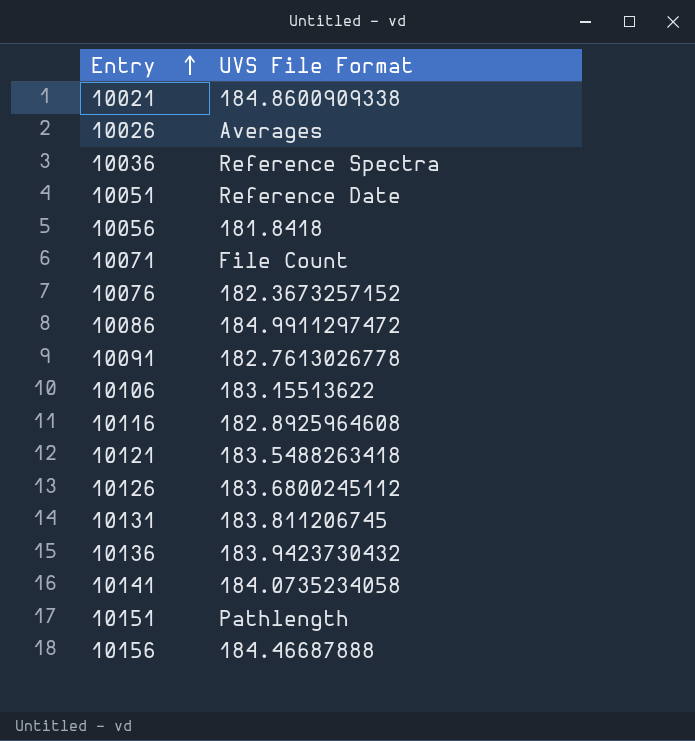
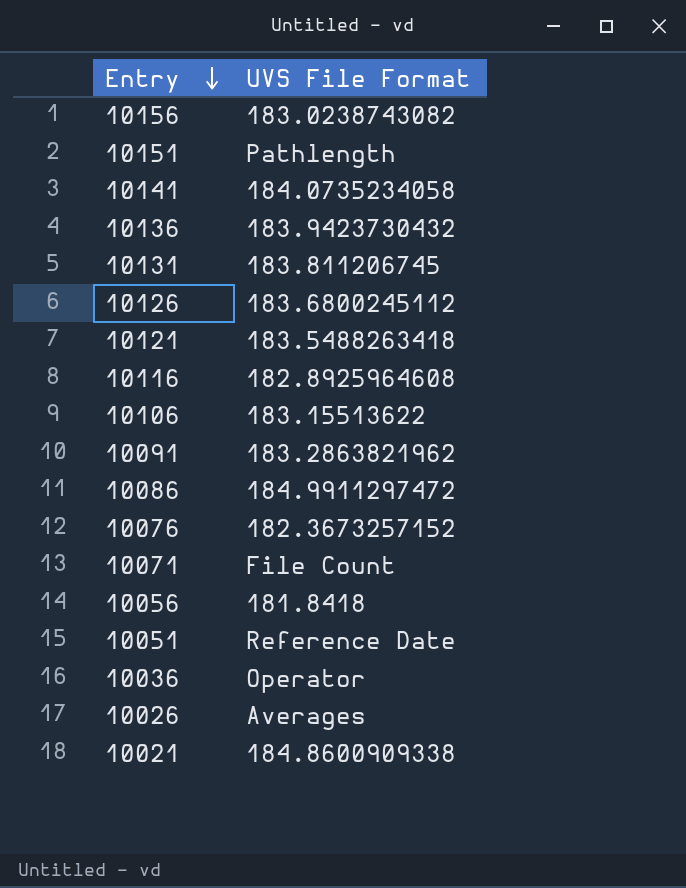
row order: Entry ascending -> Entry descending
10156 | UVS File Format: 184.46687888 -> 183.0238743082
10091 | UVS File Format: 182.7613026778 -> 183.2863821962
10036 | UVS File Format: Reference Spectra -> Operator

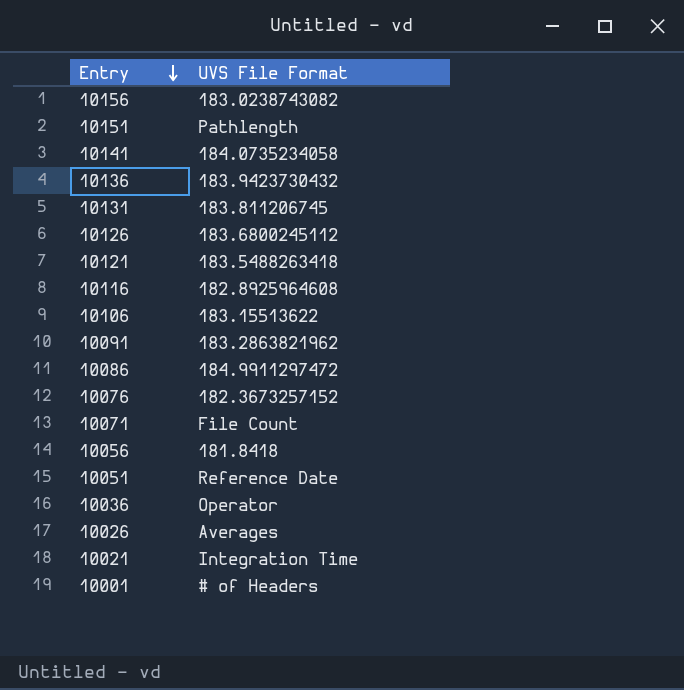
10021 | UVS File Format: 184.8600909338 -> Integration Time
row 10001: none -> # of Headers

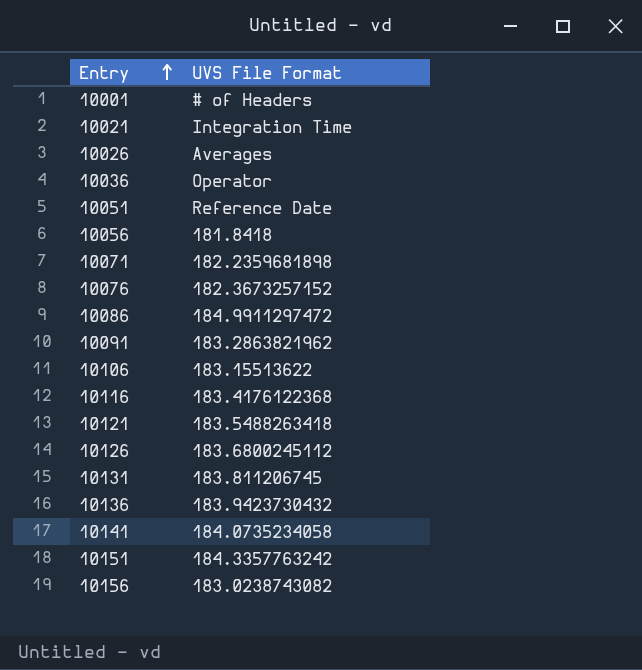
row order: Entry descending -> Entry ascending
10071 | UVS File Format: File Count -> 182.2359681898
10116 | UVS File Format: 182.8925964608 -> 183.4176122368
10151 | UVS File Format: Pathlength -> 184.3357763242

